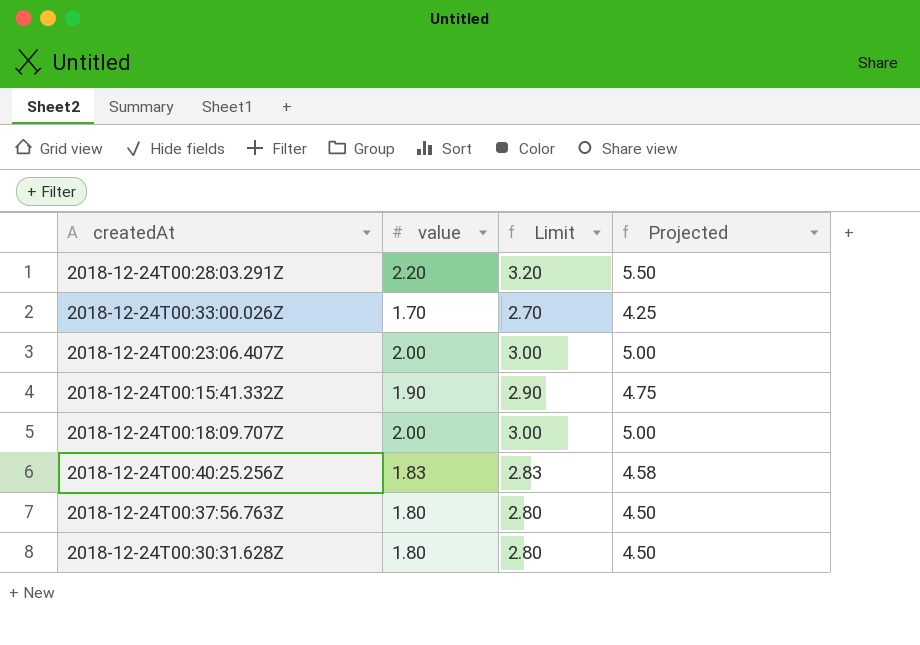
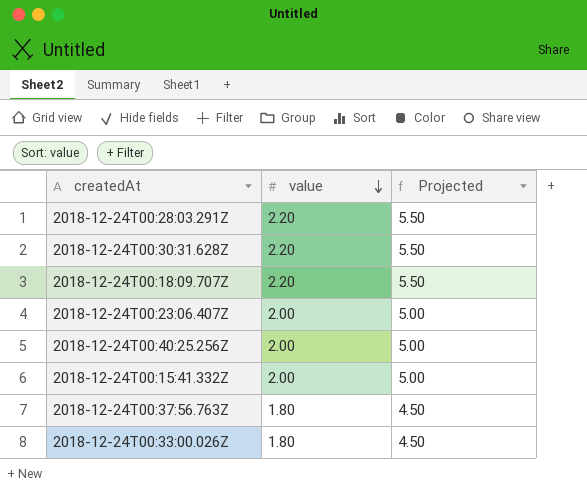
row order: none -> value descending
column Limit | formula: [value] + 1 -> none
2018-12-24T00:30:31.628Z | value: 1.80 -> 2.20
2018-12-24T00:30:31.628Z | Projected: 4.50 -> 5.50
2018-12-24T00:18:09.707Z | value: 2.00 -> 2.20
2018-12-24T00:18:09.707Z | Projected: 5.00 -> 5.50
2018-12-24T00:40:25.256Z | value: 1.83 -> 2.00
2018-12-24T00:40:25.256Z | Projected: 4.58 -> 5.00
2018-12-24T00:15:41.332Z | value: 1.90 -> 2.00
2018-12-24T00:15:41.332Z | Projected: 4.75 -> 5.00
2018-12-24T00:33:00.026Z | value: 1.70 -> 1.80
2018-12-24T00:33:00.026Z | Projected: 4.25 -> 4.50

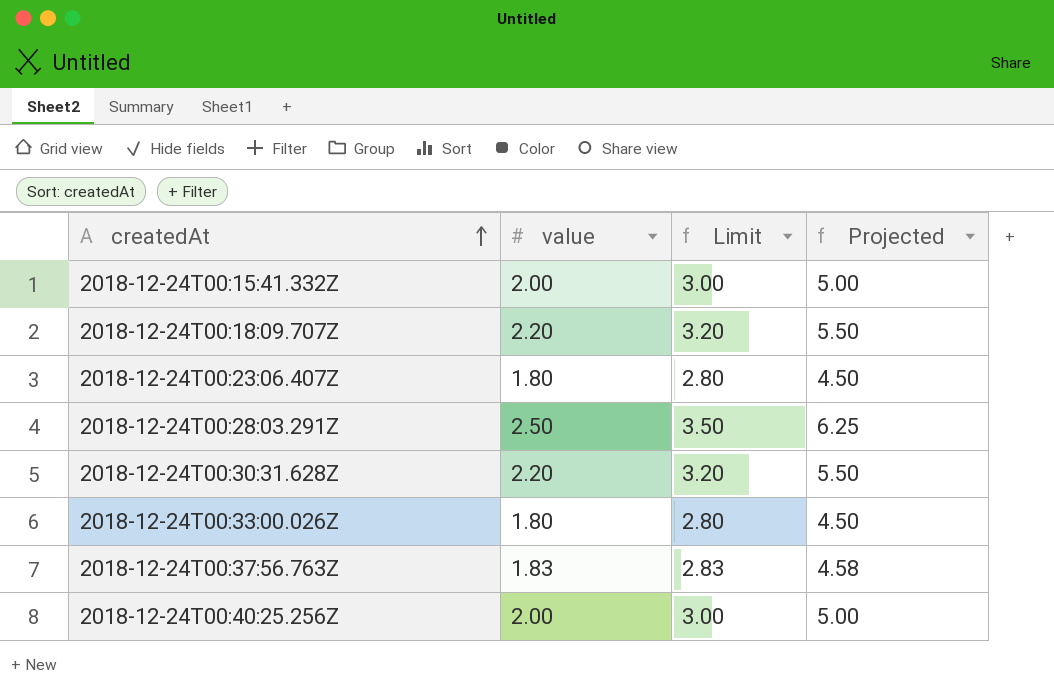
row order: value descending -> createdAt ascending
column Limit | formula: none -> [value] + 1
2018-12-24T00:23:06.407Z | value: 2.00 -> 1.80
2018-12-24T00:23:06.407Z | Projected: 5.00 -> 4.50
2018-12-24T00:28:03.291Z | value: 2.20 -> 2.50
2018-12-24T00:28:03.291Z | Projected: 5.50 -> 6.25
2018-12-24T00:37:56.763Z | value: 1.80 -> 1.83
2018-12-24T00:37:56.763Z | Projected: 4.50 -> 4.58

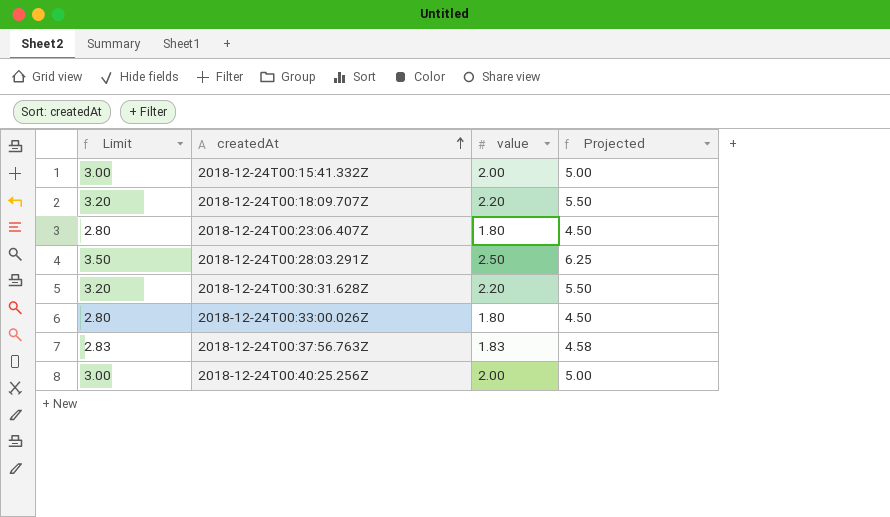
column Limit | position: 3 -> 1

